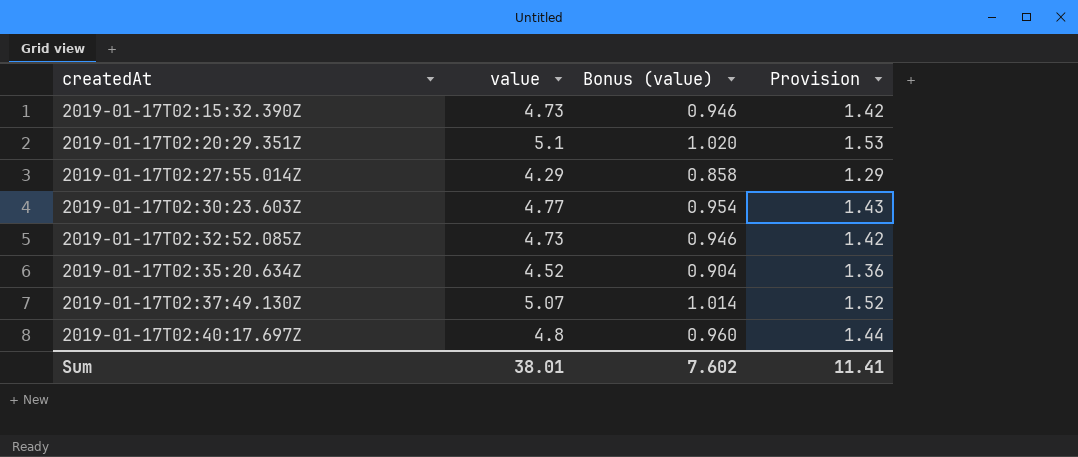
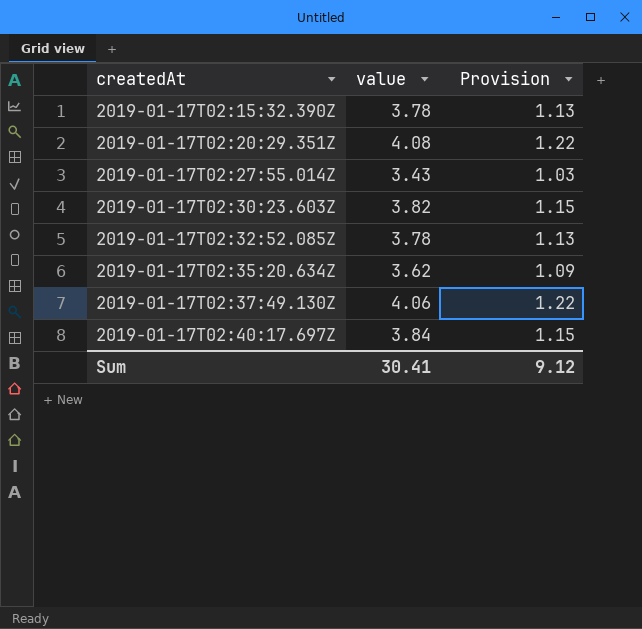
column Bonus (value) | formula: [value] * 0.2 -> none
2019-01-17T02:15:32.390Z | value: 4.73 -> 3.78
2019-01-17T02:15:32.390Z | Provision: 1.42 -> 1.13
2019-01-17T02:20:29.351Z | value: 5.1 -> 4.08
2019-01-17T02:20:29.351Z | Provision: 1.53 -> 1.22
2019-01-17T02:27:55.014Z | value: 4.29 -> 3.43
2019-01-17T02:27:55.014Z | Provision: 1.29 -> 1.03
2019-01-17T02:30:23.603Z | value: 4.77 -> 3.82
2019-01-17T02:30:23.603Z | Provision: 1.43 -> 1.15
2019-01-17T02:32:52.085Z | value: 4.73 -> 3.78
2019-01-17T02:32:52.085Z | Provision: 1.42 -> 1.13
2019-01-17T02:35:20.634Z | value: 4.52 -> 3.62
2019-01-17T02:35:20.634Z | Provision: 1.36 -> 1.09
2019-01-17T02:37:49.130Z | value: 5.07 -> 4.06
2019-01-17T02:37:49.130Z | Provision: 1.52 -> 1.22
2019-01-17T02:40:17.697Z | value: 4.8 -> 3.84
2019-01-17T02:40:17.697Z | Provision: 1.44 -> 1.15
Sum | value: 38.01 -> 30.41
Sum | Provision: 11.41 -> 9.12

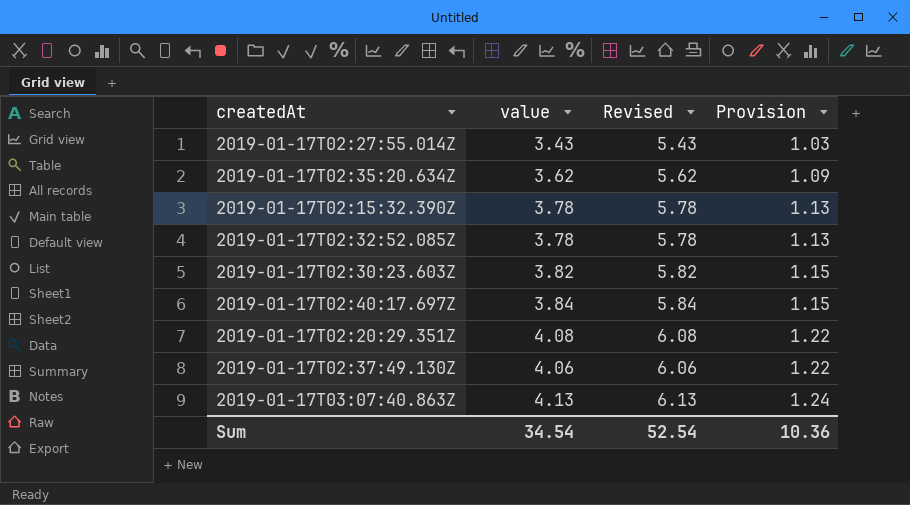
row order: createdAt ascending -> Provision ascending
column Revised | formula: none -> [value] + 2
row 2019-01-17T03:07:40.863Z: none -> 4.13 | 6.13 | 1.24
Sum | value: 30.41 -> 34.54
Sum | Provision: 9.12 -> 10.36

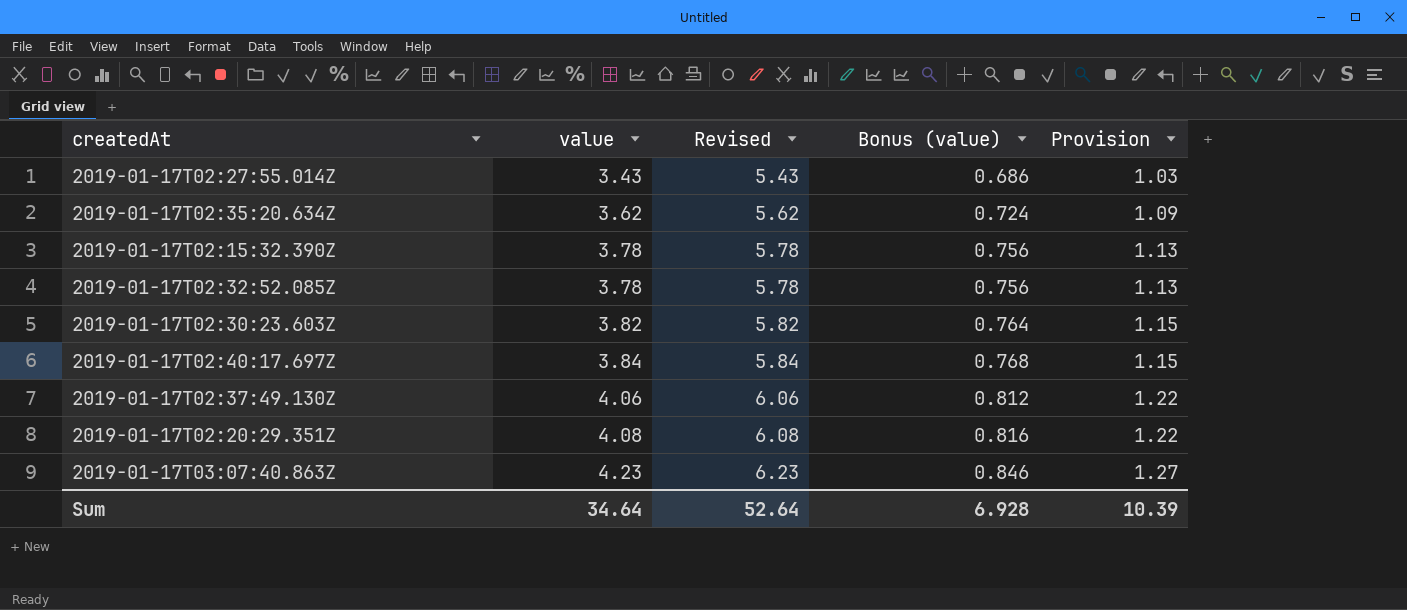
row order: Provision ascending -> value ascending
column Bonus (value) | formula: none -> [value] * 0.2
2019-01-17T03:07:40.863Z | value: 4.13 -> 4.23
2019-01-17T03:07:40.863Z | Revised: 6.13 -> 6.23
2019-01-17T03:07:40.863Z | Provision: 1.24 -> 1.27
Sum | value: 34.54 -> 34.64
Sum | Revised: 52.54 -> 52.64
Sum | Provision: 10.36 -> 10.39

